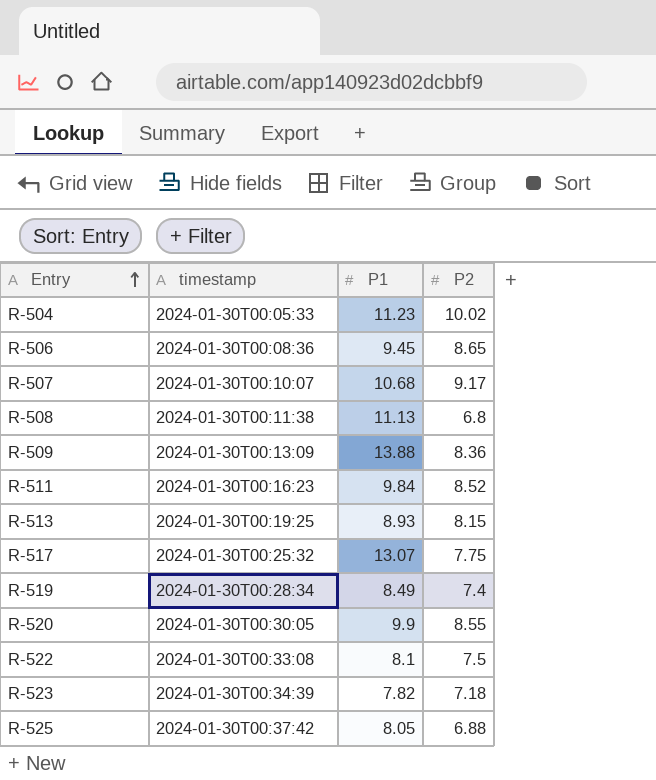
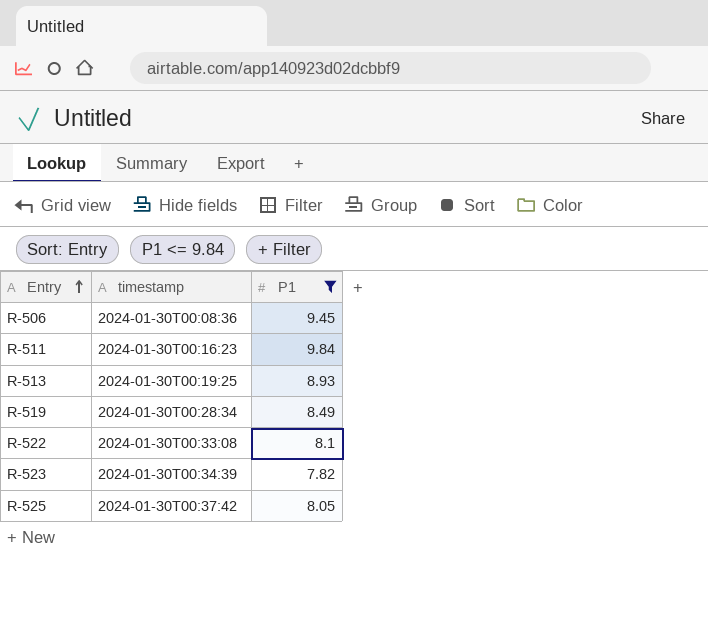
filter: none -> P1 <= 9.84
column P2 | position: 4 -> none

